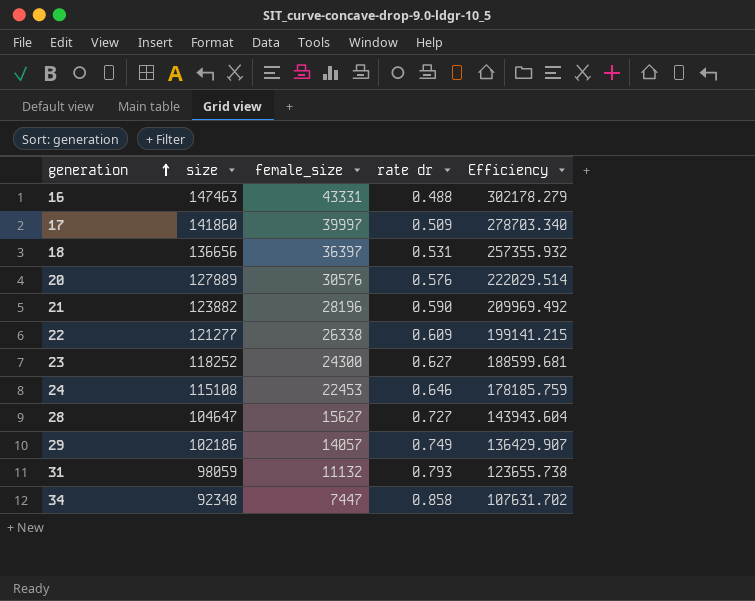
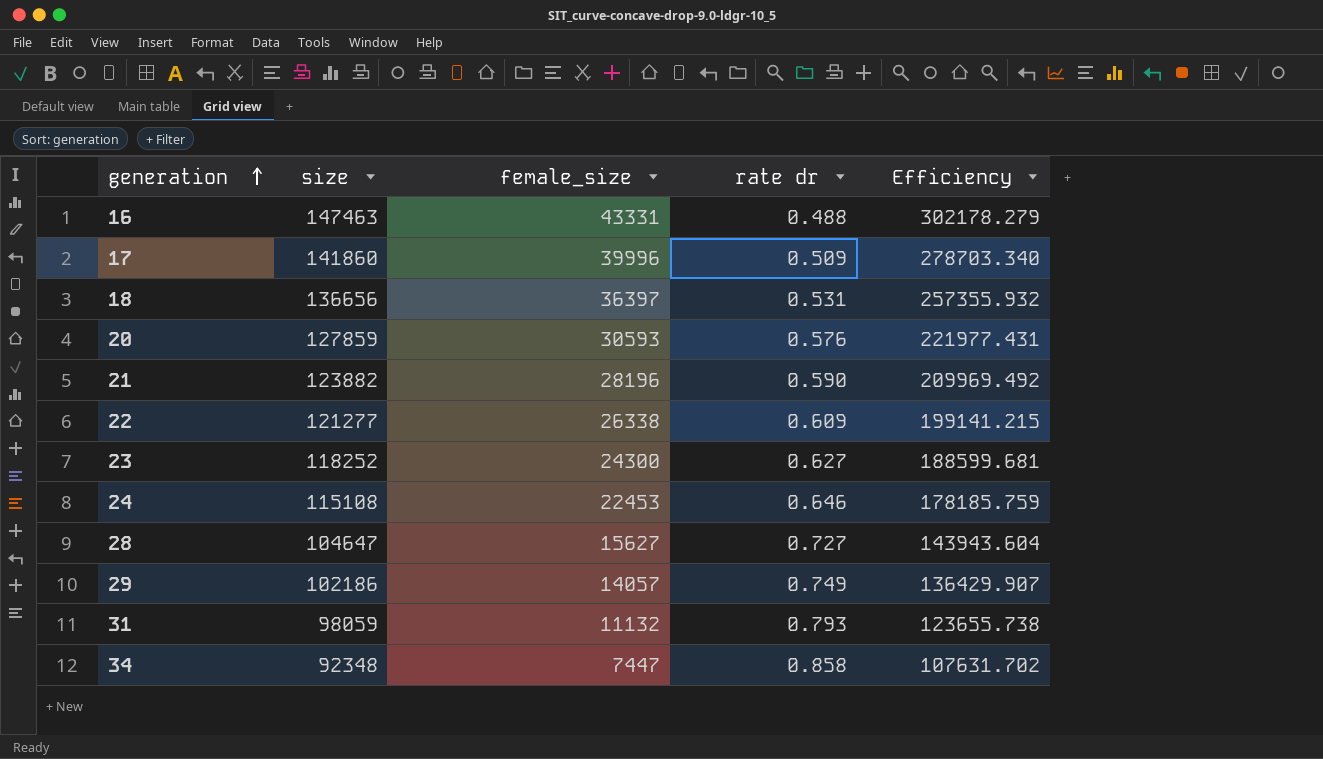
17 | female_size: 39997 -> 39996
20 | size: 127889 -> 127859
20 | female_size: 30576 -> 30593
20 | Efficiency: 222029.514 -> 221977.431

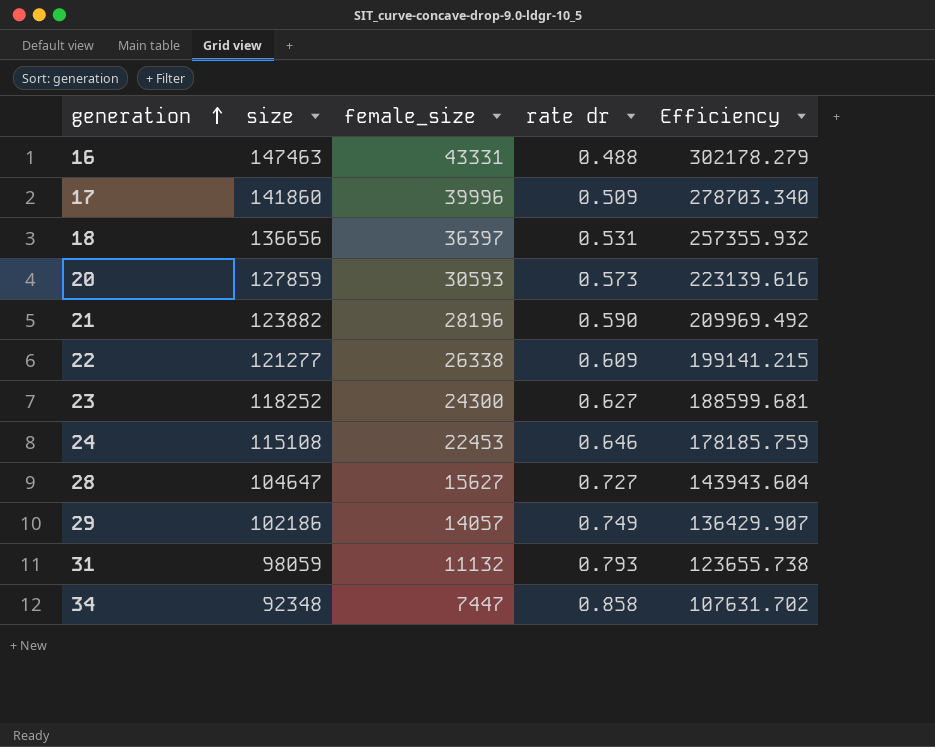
20 | rate dr: 0.576 -> 0.573
20 | Efficiency: 221977.431 -> 223139.616

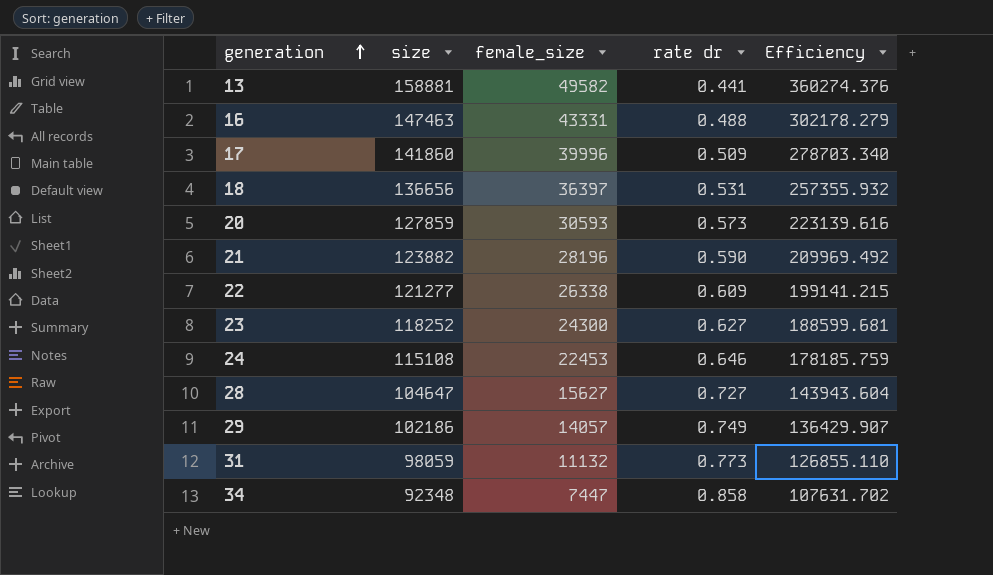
row 13: none -> 158881 | 49582 | 0.441 | 360274.376
31 | rate dr: 0.793 -> 0.773
31 | Efficiency: 123655.738 -> 126855.110

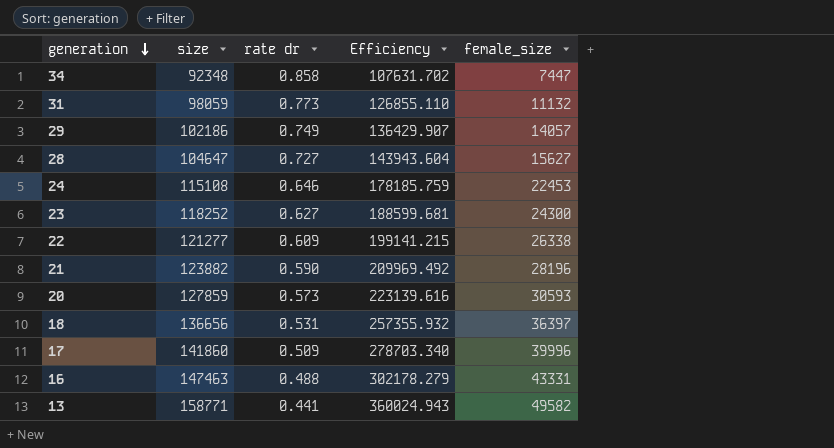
row order: generation ascending -> generation descending
column female_size | position: 3 -> 5
13 | size: 158881 -> 158771
13 | Efficiency: 360274.376 -> 360024.943

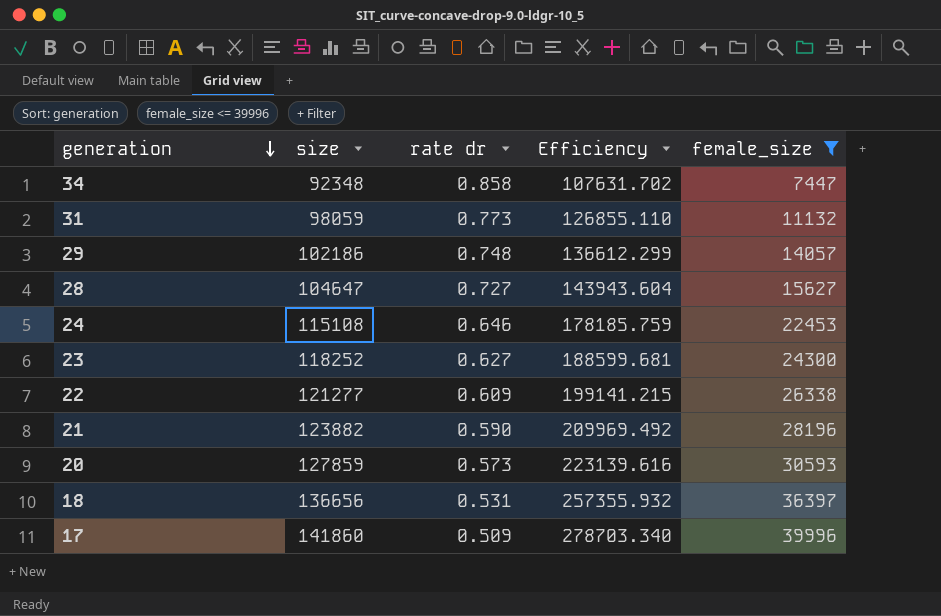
filter: none -> female_size <= 39996
29 | rate dr: 0.749 -> 0.748
29 | Efficiency: 136429.907 -> 136612.299

